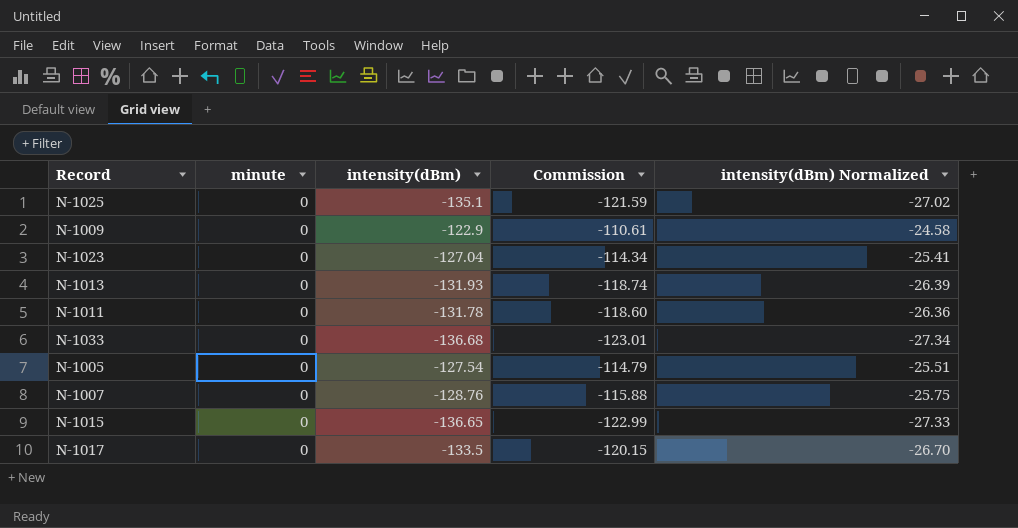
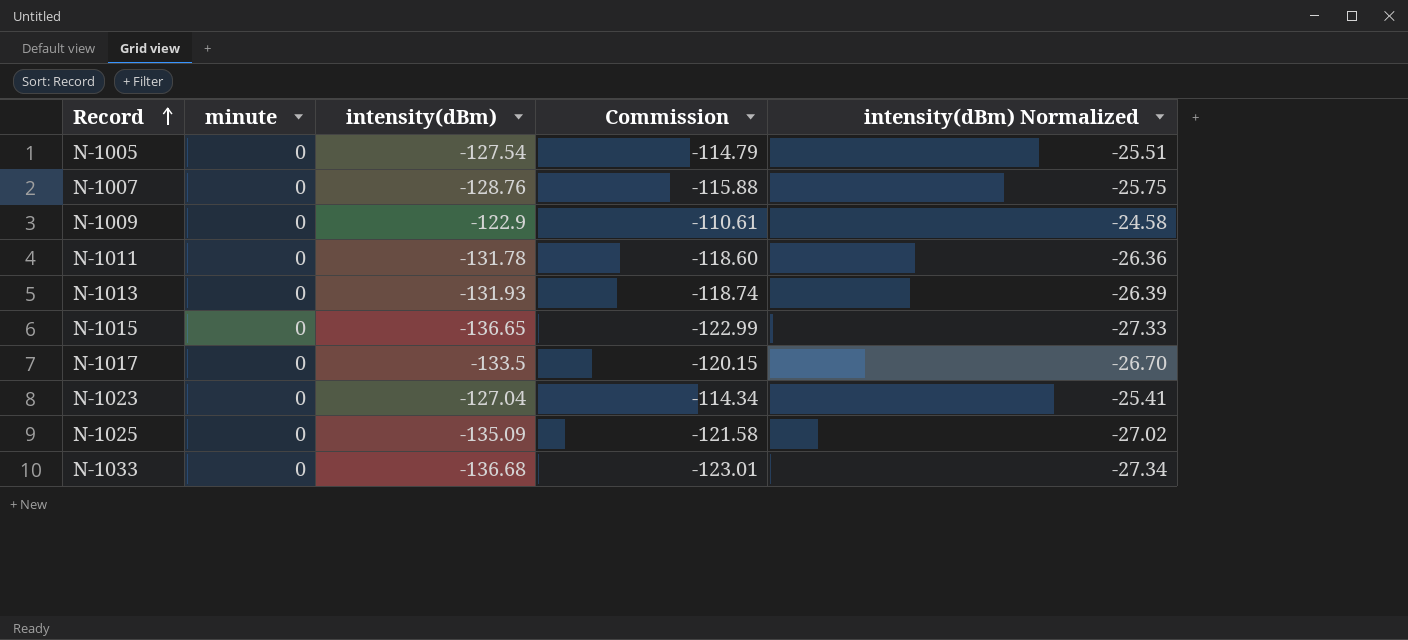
row order: none -> Record ascending
N-1025 | intensity(dBm): -135.1 -> -135.09
N-1025 | Commission: -121.59 -> -121.58

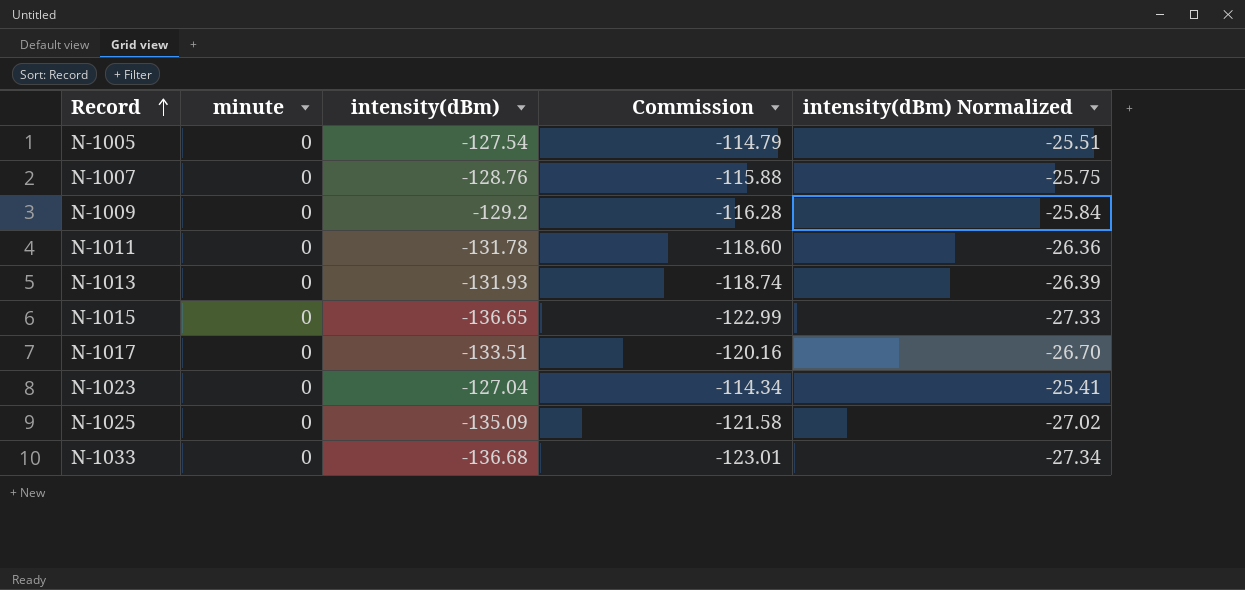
N-1009 | intensity(dBm): -122.9 -> -129.2
N-1009 | Commission: -110.61 -> -116.28
N-1009 | intensity(dBm) Normalized: -24.58 -> -25.84
N-1017 | intensity(dBm): -133.5 -> -133.51
N-1017 | Commission: -120.15 -> -120.16

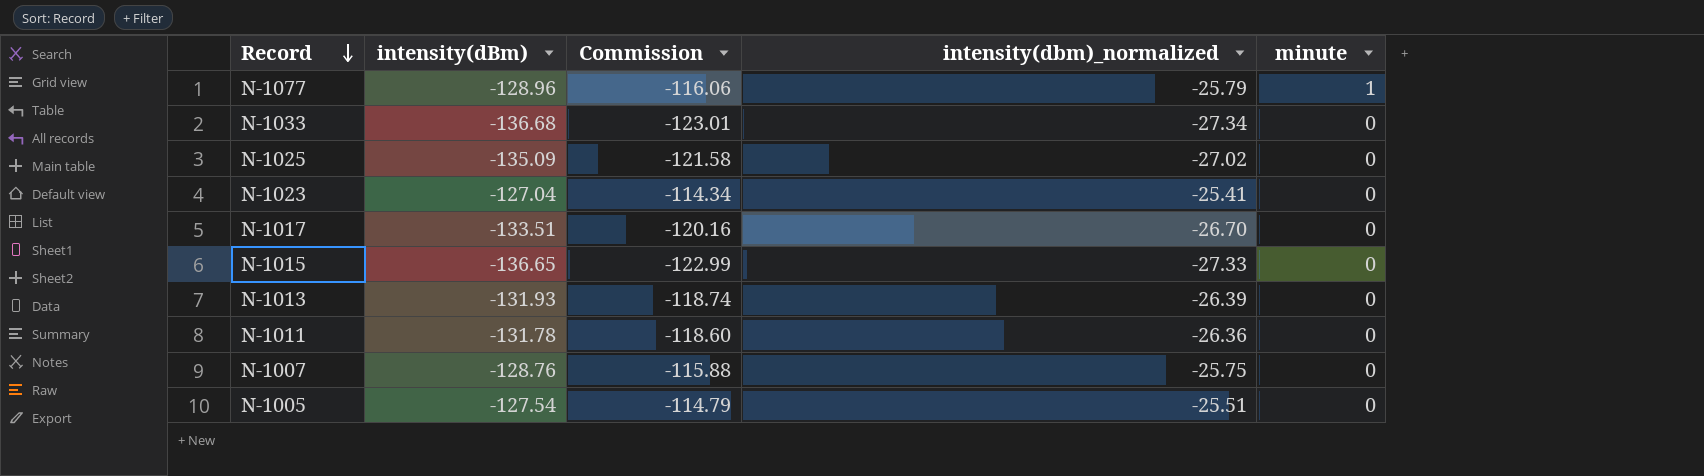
row order: Record ascending -> Record descending
column name: intensity(dBm) Normalized -> intensity(dbm)_normalized
column minute | position: 2 -> 5
row N-1009: 0 | -129.2 | -116.28 | -25.84 -> none
row N-1077: none -> -128.96 | -116.06 | -25.79 | 1

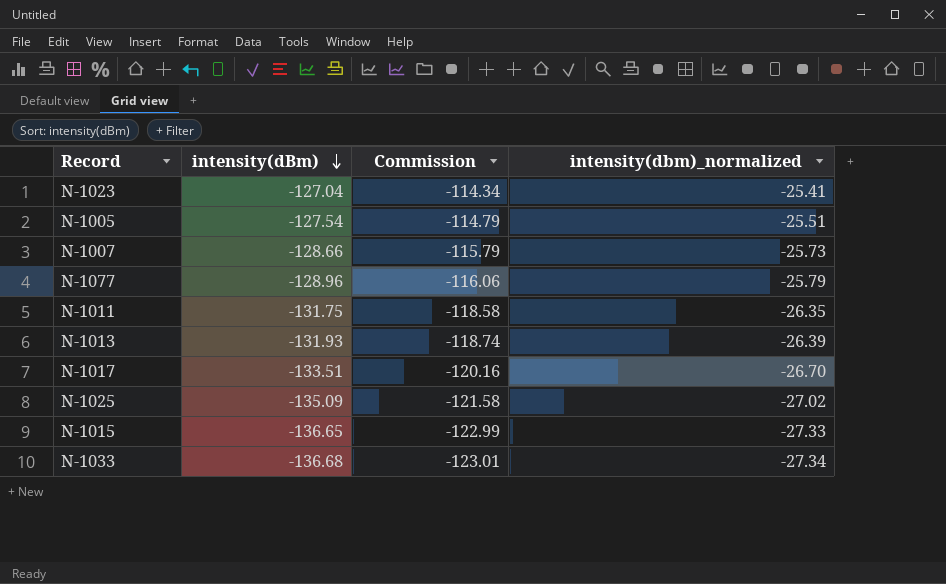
row order: Record descending -> intensity(dBm) descending
column minute | position: 5 -> none
N-1007 | intensity(dBm): -128.76 -> -128.66
N-1007 | Commission: -115.88 -> -115.79
N-1007 | intensity(dbm)_normalized: -25.75 -> -25.73
N-1011 | intensity(dBm): -131.78 -> -131.75
N-1011 | Commission: -118.60 -> -118.58
N-1011 | intensity(dbm)_normalized: -26.36 -> -26.35

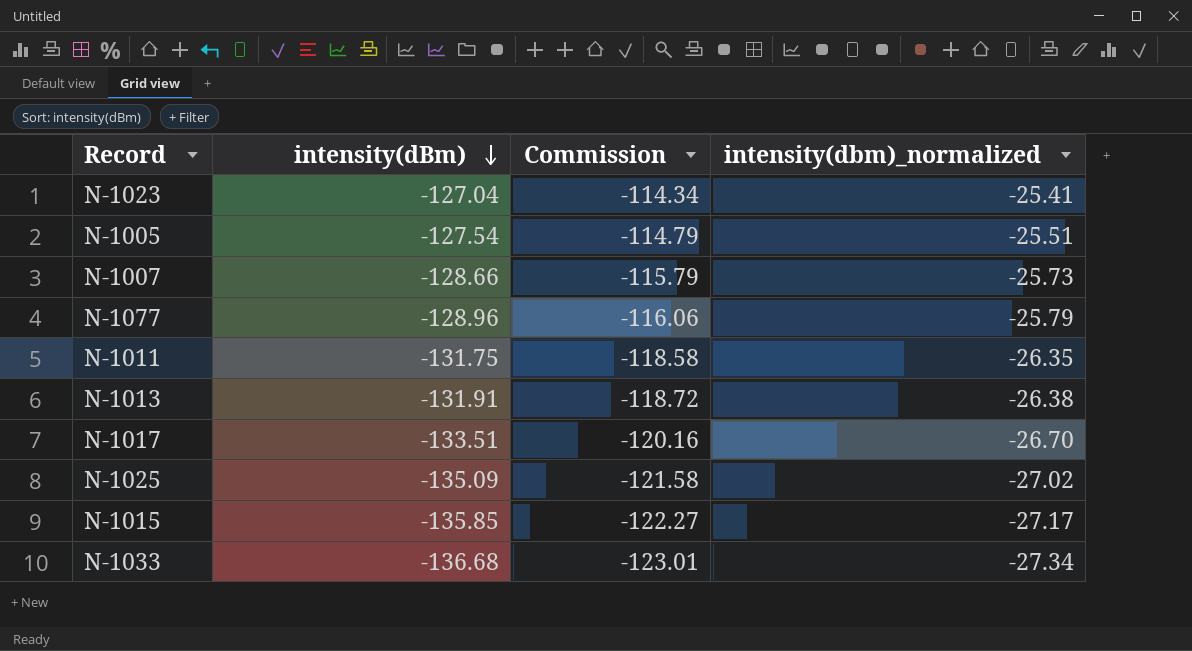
N-1013 | intensity(dBm): -131.93 -> -131.91
N-1013 | Commission: -118.74 -> -118.72
N-1013 | intensity(dbm)_normalized: -26.39 -> -26.38
N-1015 | intensity(dBm): -136.65 -> -135.85
N-1015 | Commission: -122.99 -> -122.27
N-1015 | intensity(dbm)_normalized: -27.33 -> -27.17

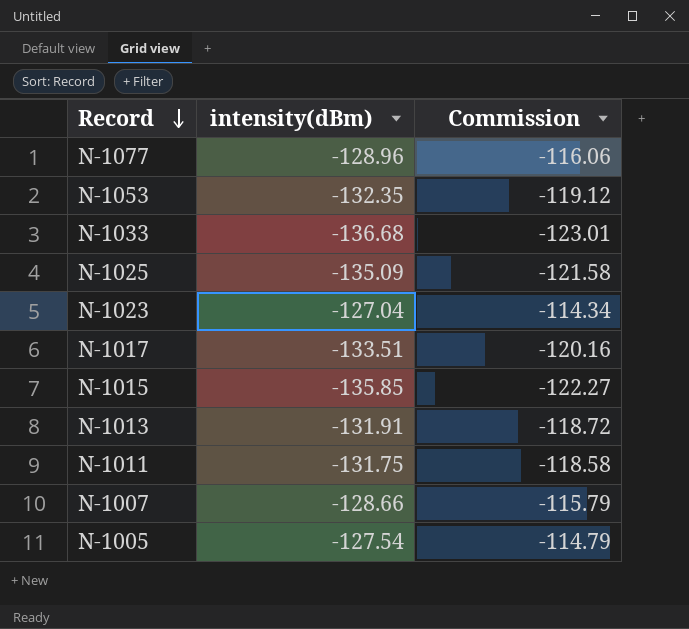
row order: intensity(dBm) descending -> Record descending
column intensity(dbm)_normalized | formula: [intensity(dBm)] * 0.2 -> none
row N-1053: none -> -132.35 | -119.12

